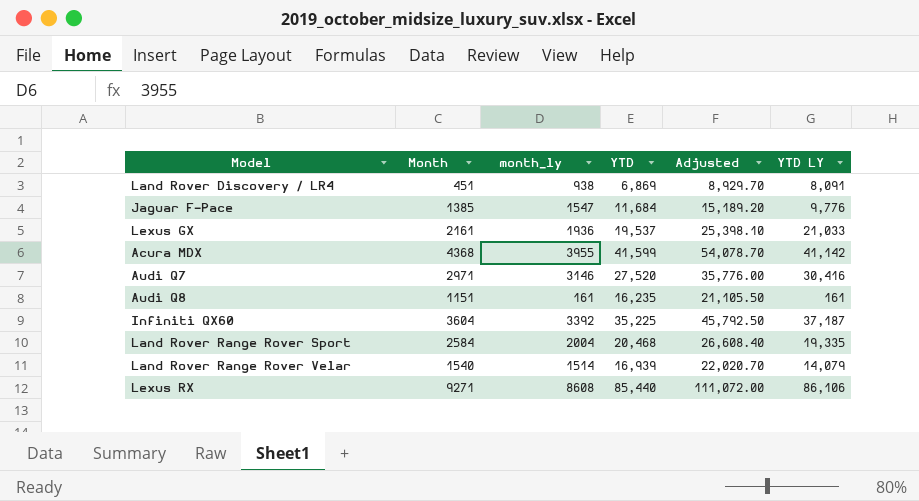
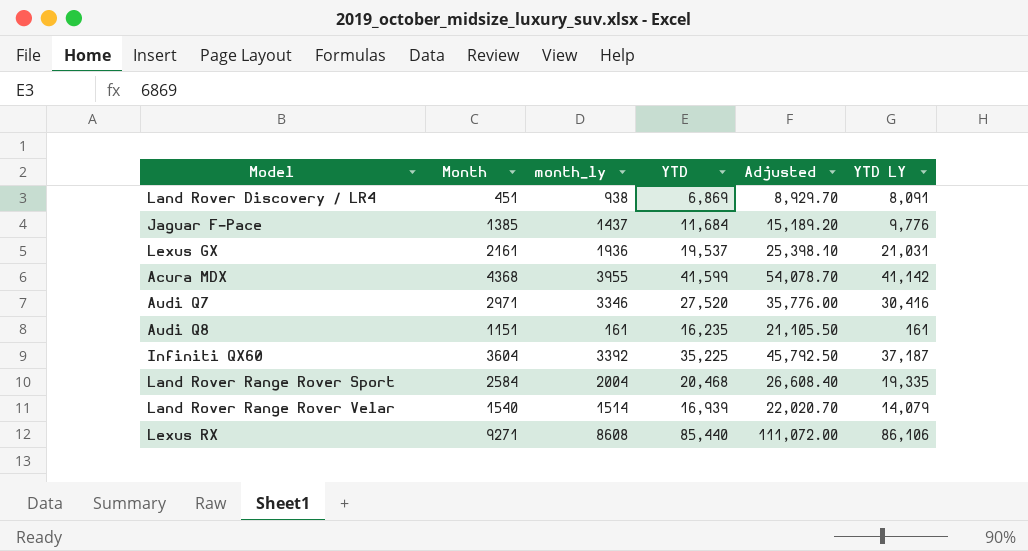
Jaguar F-Pace | month_ly: 1547 -> 1437
Lexus GX | YTD LY: 21,033 -> 21,031
Audi Q7 | month_ly: 3146 -> 3346

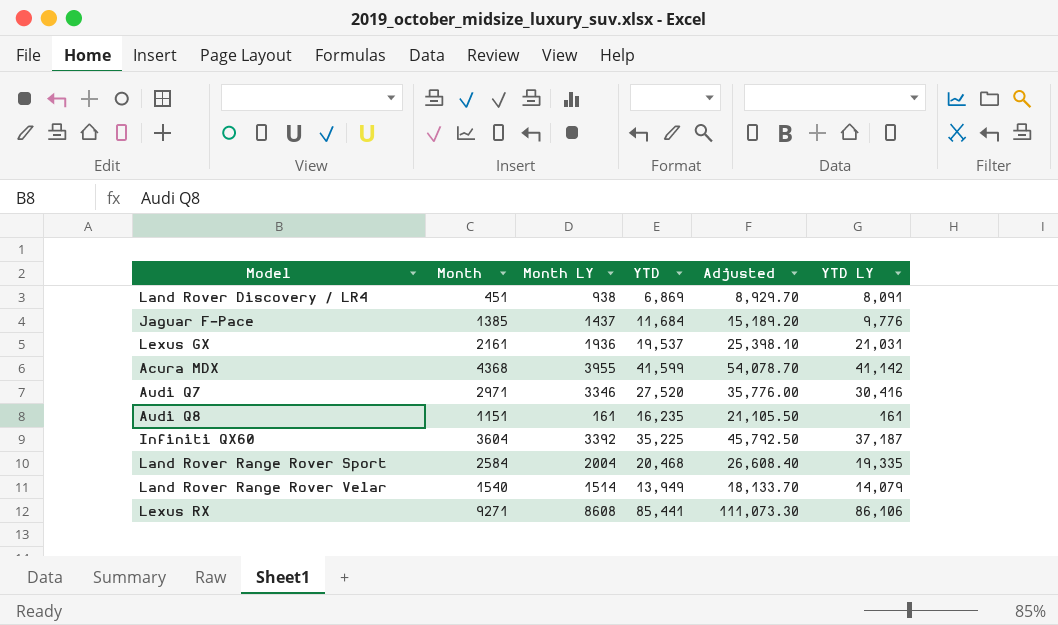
column name: month_ly -> Month LY
Land Rover Range Rover Velar | YTD: 16,939 -> 13,949
Land Rover Range Rover Velar | Adjusted: 22,020.70 -> 18,133.70
Lexus RX | YTD: 85,440 -> 85,441
Lexus RX | Adjusted: 111,072.00 -> 111,073.30

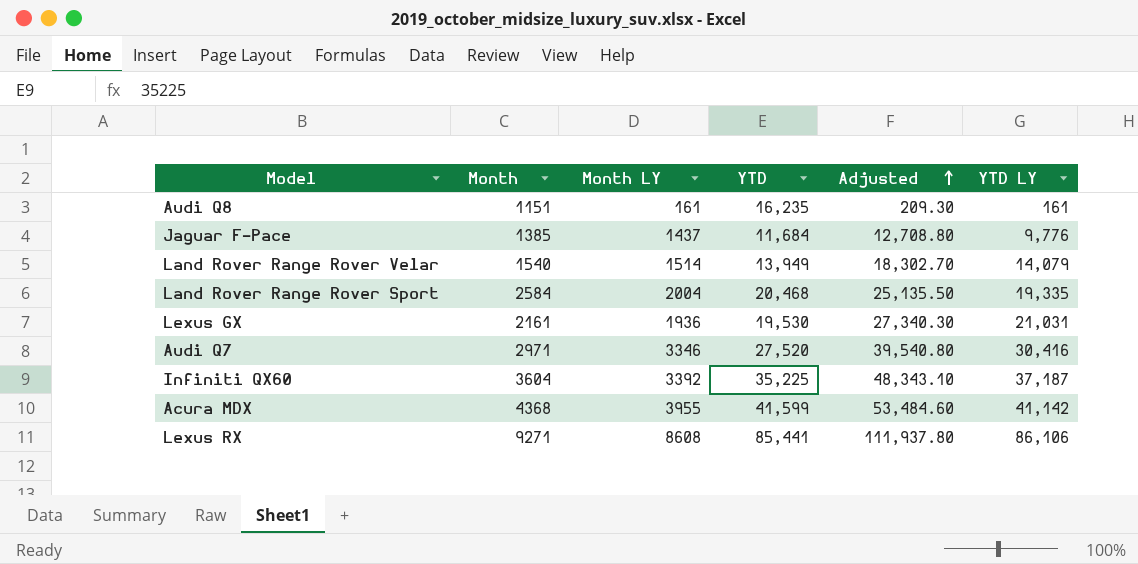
row order: none -> Adjusted ascending
column Adjusted | formula: [YTD] * 1.3 -> [YTD LY] * 1.3
row Land Rover Discovery / LR4: 451 | 938 | 6,869 | 8,929.70 | 8,091 -> none
Lexus GX | YTD: 19,537 -> 19,530

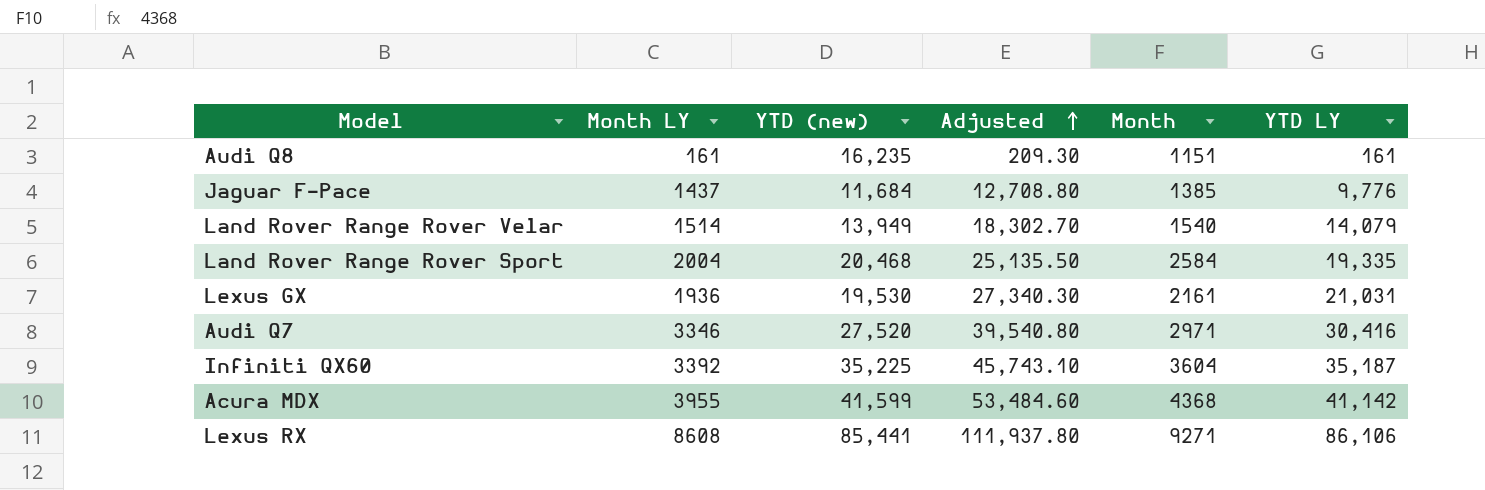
column name: YTD -> YTD (new)
column Month | position: 2 -> 5
Infiniti QX60 | Adjusted: 48,343.10 -> 45,743.10
Infiniti QX60 | YTD LY: 37,187 -> 35,187

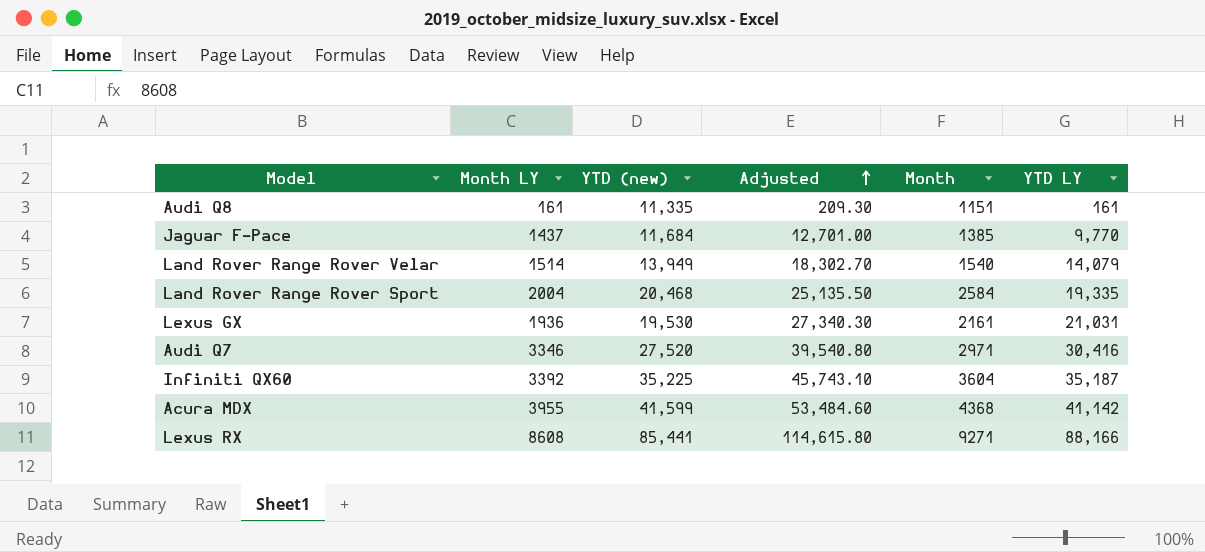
Audi Q8 | YTD (new): 16,235 -> 11,335
Jaguar F-Pace | Adjusted: 12,708.80 -> 12,701.00
Jaguar F-Pace | YTD LY: 9,776 -> 9,770
Lexus RX | Adjusted: 111,937.80 -> 114,615.80
Lexus RX | YTD LY: 86,106 -> 88,166

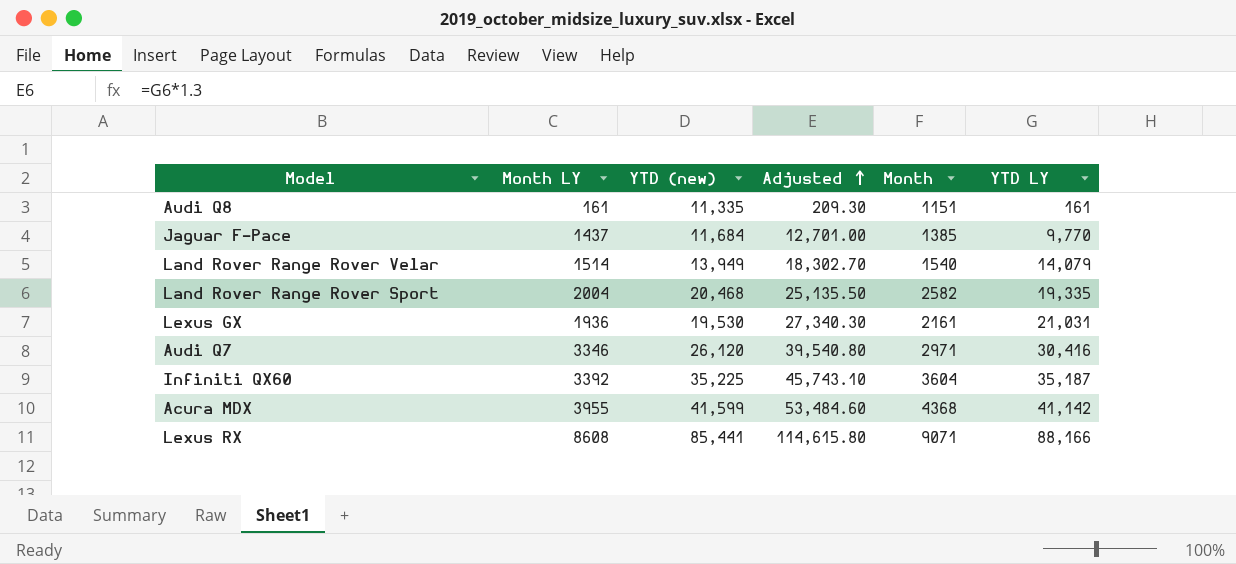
Land Rover Range Rover Sport | Month: 2584 -> 2582
Audi Q7 | YTD (new): 27,520 -> 26,120
Lexus RX | Month: 9271 -> 9071

